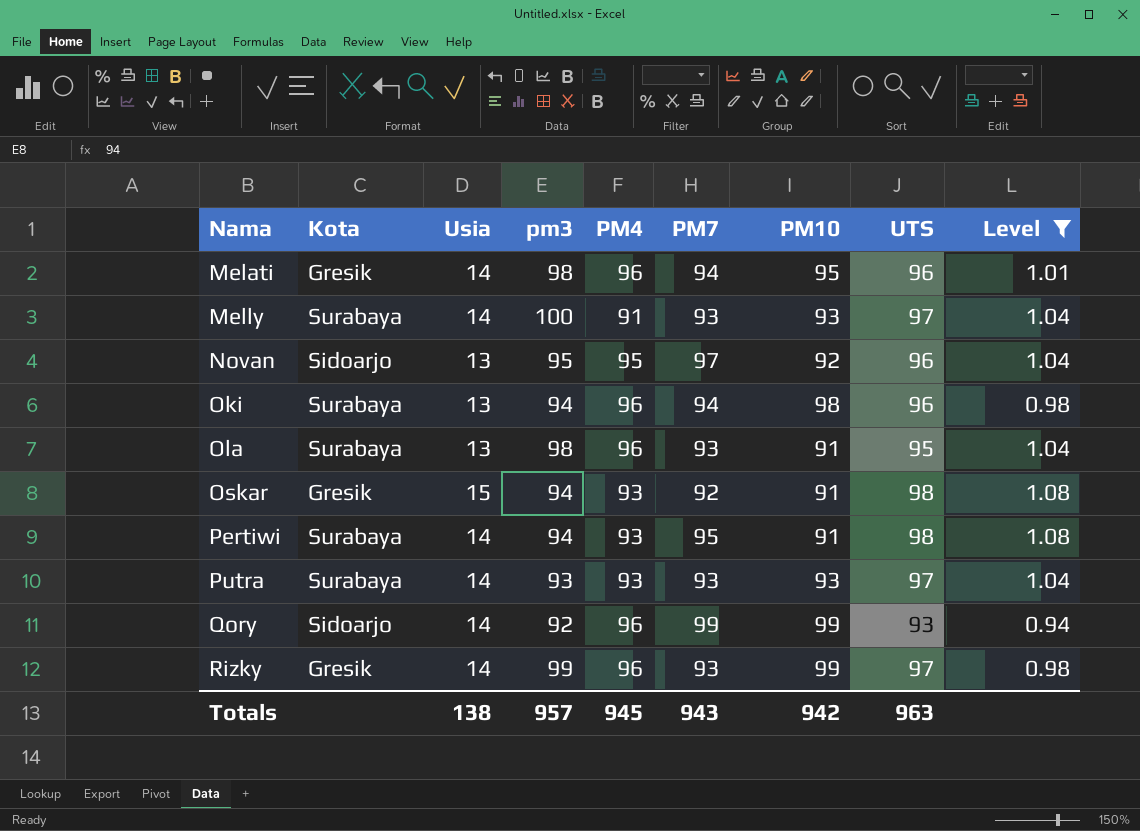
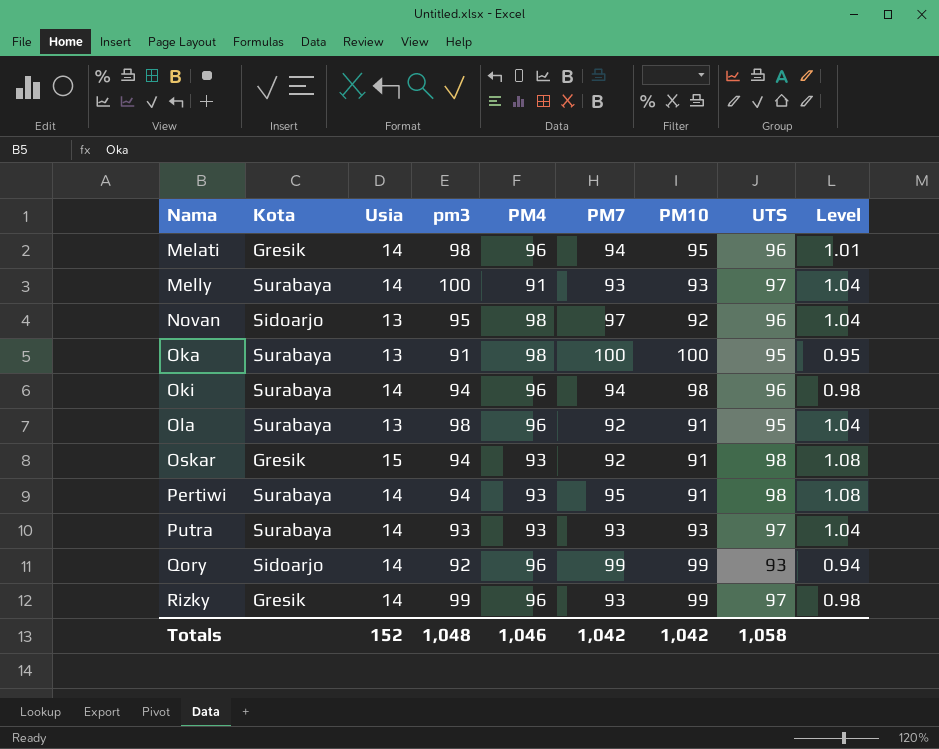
filter: Level != 0.95 -> none
Novan | PM4: 95 -> 98
Oki | Usia: 13 -> 14
Ola | PM7: 93 -> 92
Totals | Usia: 138 -> 152
Totals | pm3: 957 -> 1,048
Totals | PM4: 945 -> 1,046
Totals | PM7: 943 -> 1,042
Totals | PM10: 942 -> 1,042
Totals | UTS: 963 -> 1,058

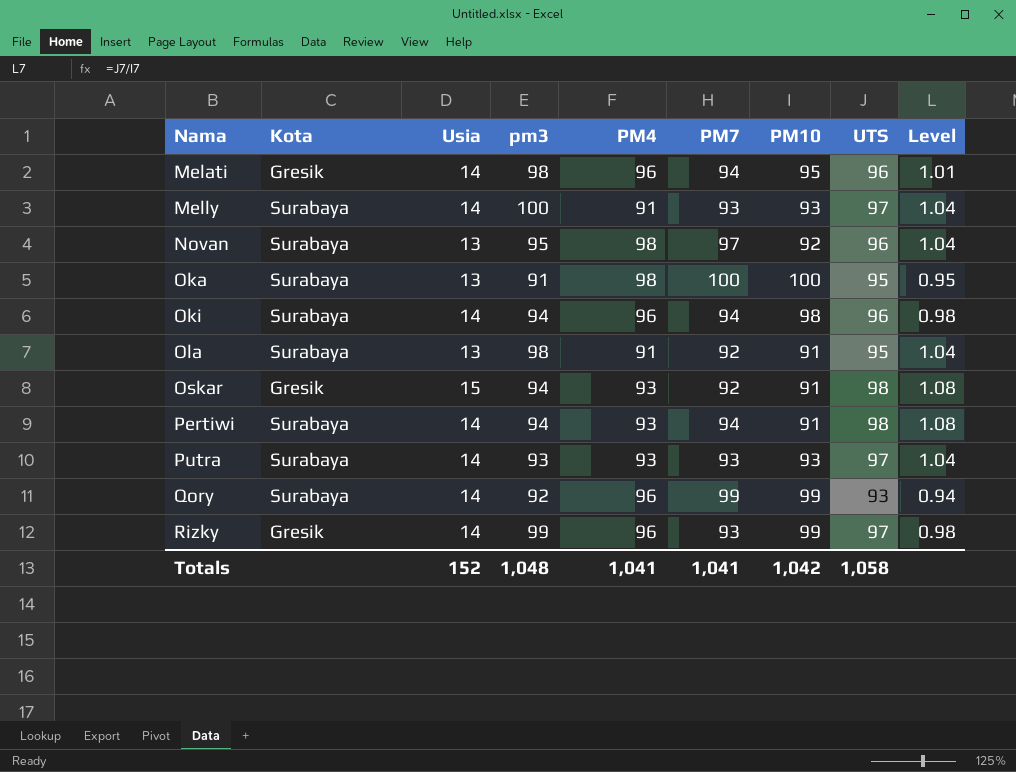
Novan | Kota: Sidoarjo -> Surabaya
Ola | PM4: 96 -> 91
Pertiwi | PM7: 95 -> 94
Qory | Kota: Sidoarjo -> Surabaya
Totals | PM4: 1,046 -> 1,041
Totals | PM7: 1,042 -> 1,041

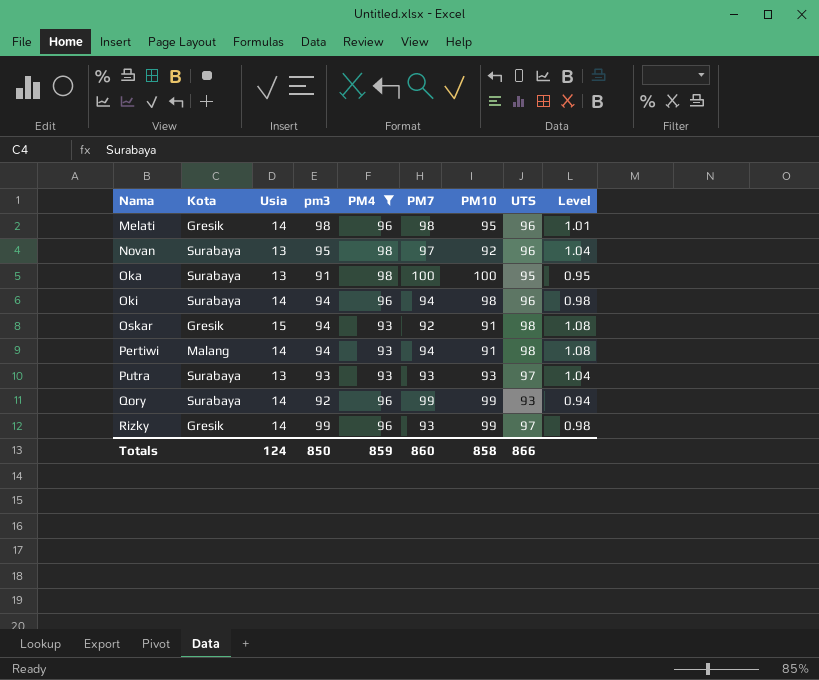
filter: none -> PM4 != 91
Melati | PM7: 94 -> 98
Pertiwi | Kota: Surabaya -> Malang
Putra | Usia: 14 -> 13
Totals | Usia: 152 -> 124
Totals | pm3: 1,048 -> 850
Totals | PM4: 1,041 -> 859
Totals | PM7: 1,041 -> 860
Totals | PM10: 1,042 -> 858
Totals | UTS: 1,058 -> 866

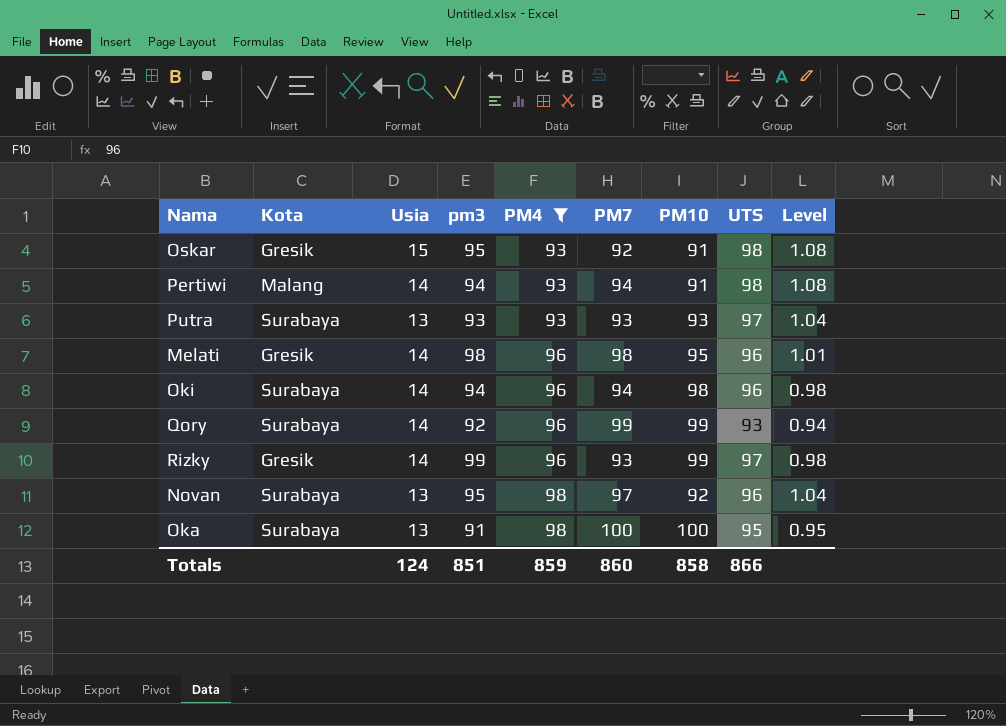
row order: Nama ascending -> PM4 ascending
Oskar | pm3: 94 -> 95
Totals | pm3: 850 -> 851

